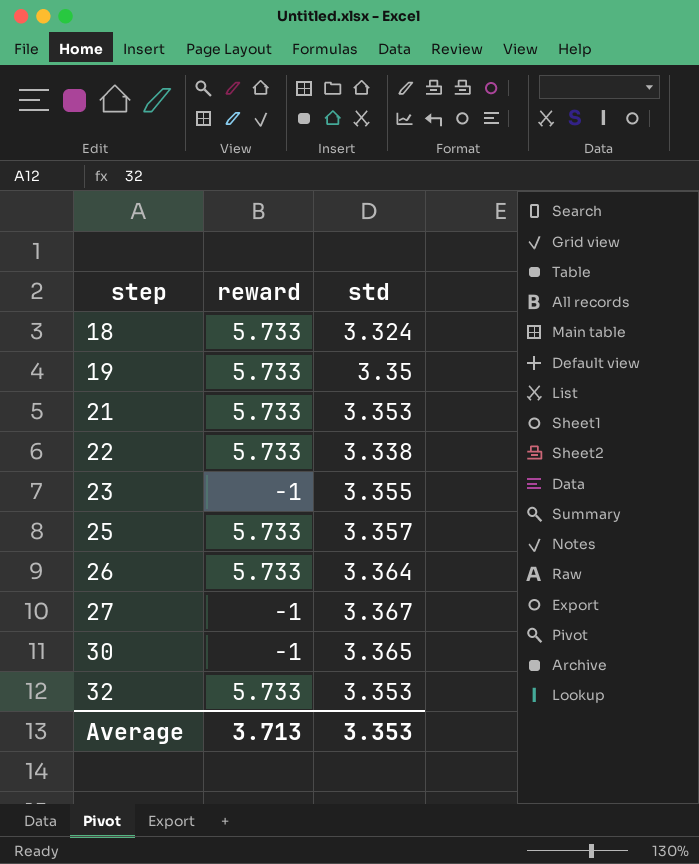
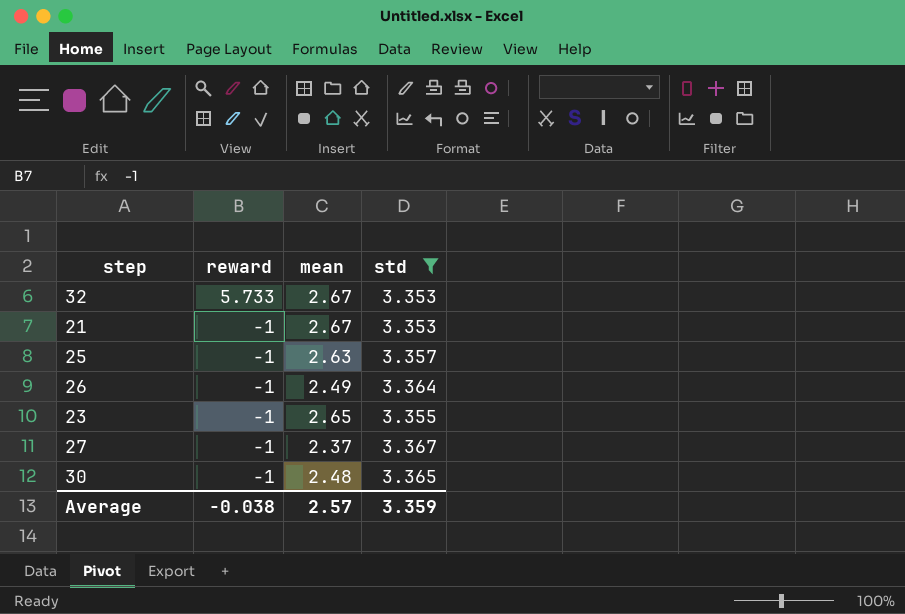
filter: none -> std >= 3.353
row order: step ascending -> reward descending
column mean | position: none -> 3
21 | reward: 5.733 -> -1
25 | reward: 5.733 -> -1
26 | reward: 5.733 -> -1
Average | reward: 3.713 -> -0.038
Average | std: 3.353 -> 3.359

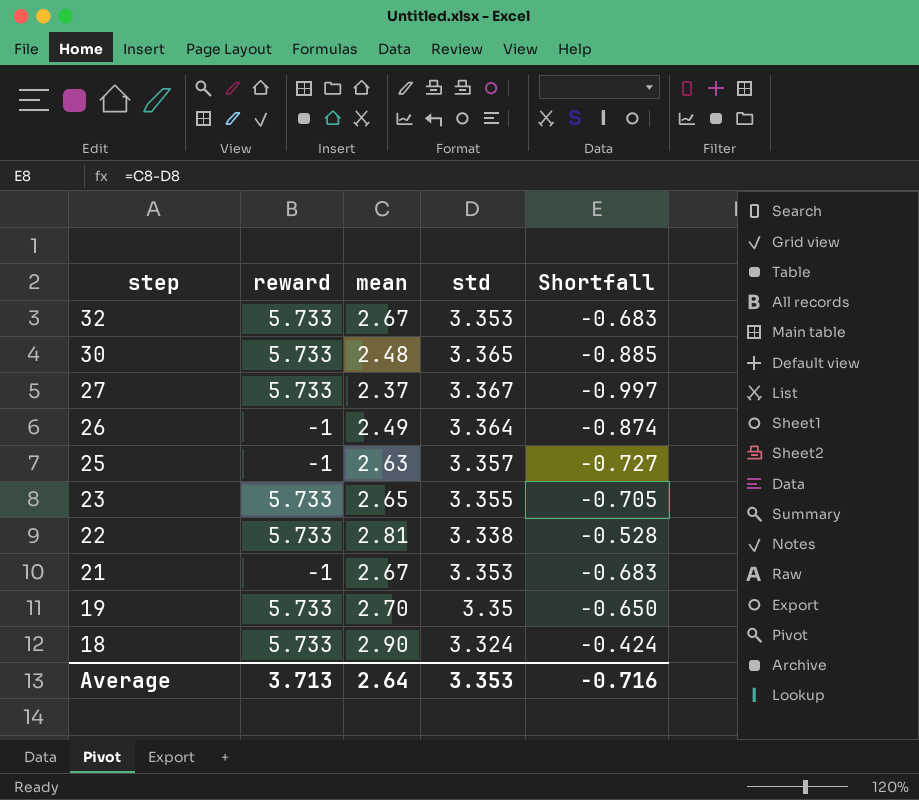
filter: std >= 3.353 -> none
row order: reward descending -> step descending
column Shortfall | formula: none -> [mean] - [std]
30 | reward: -1 -> 5.733
27 | reward: -1 -> 5.733
23 | reward: -1 -> 5.733
Average | reward: -0.038 -> 3.713
Average | mean: 2.57 -> 2.64
Average | std: 3.359 -> 3.353

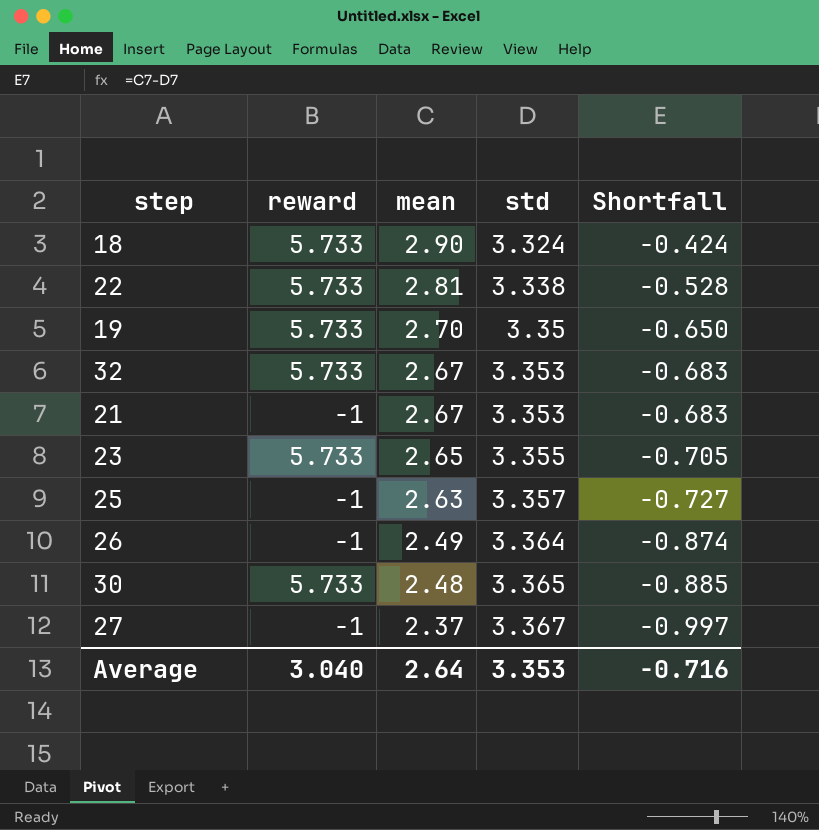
row order: step descending -> mean descending
27 | reward: 5.733 -> -1
Average | reward: 3.713 -> 3.040

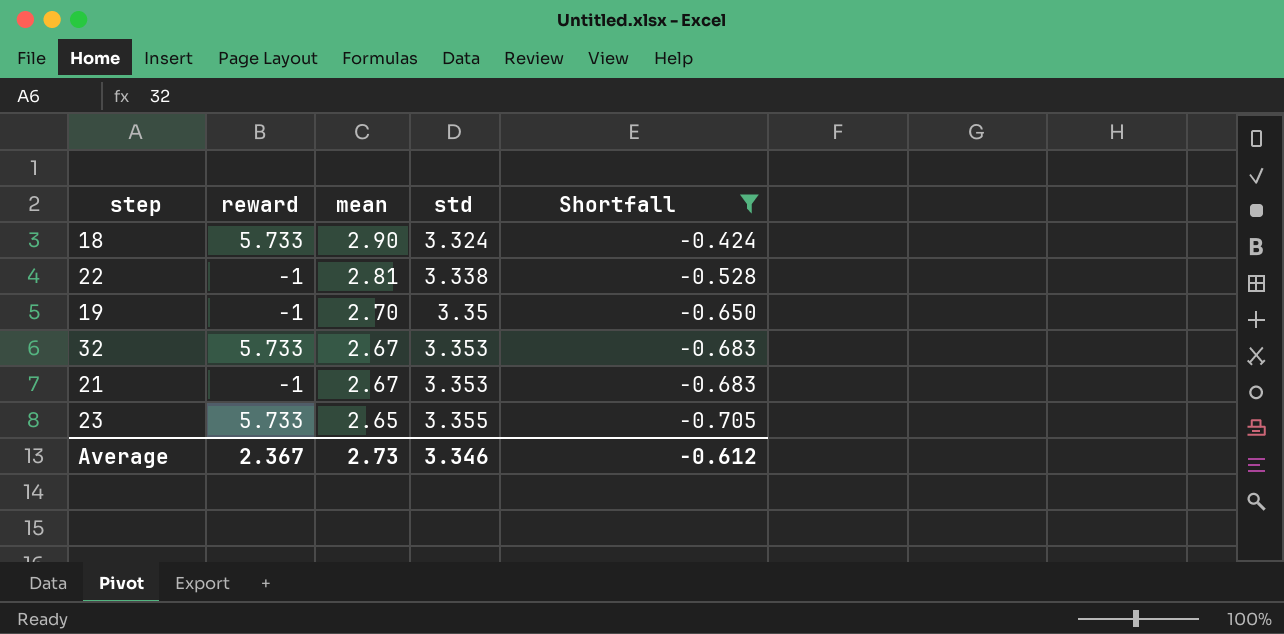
filter: none -> Shortfall >= -0.705
22 | reward: 5.733 -> -1
19 | reward: 5.733 -> -1
Average | reward: 3.040 -> 2.367
Average | mean: 2.64 -> 2.73
Average | std: 3.353 -> 3.346
Average | Shortfall: -0.716 -> -0.612

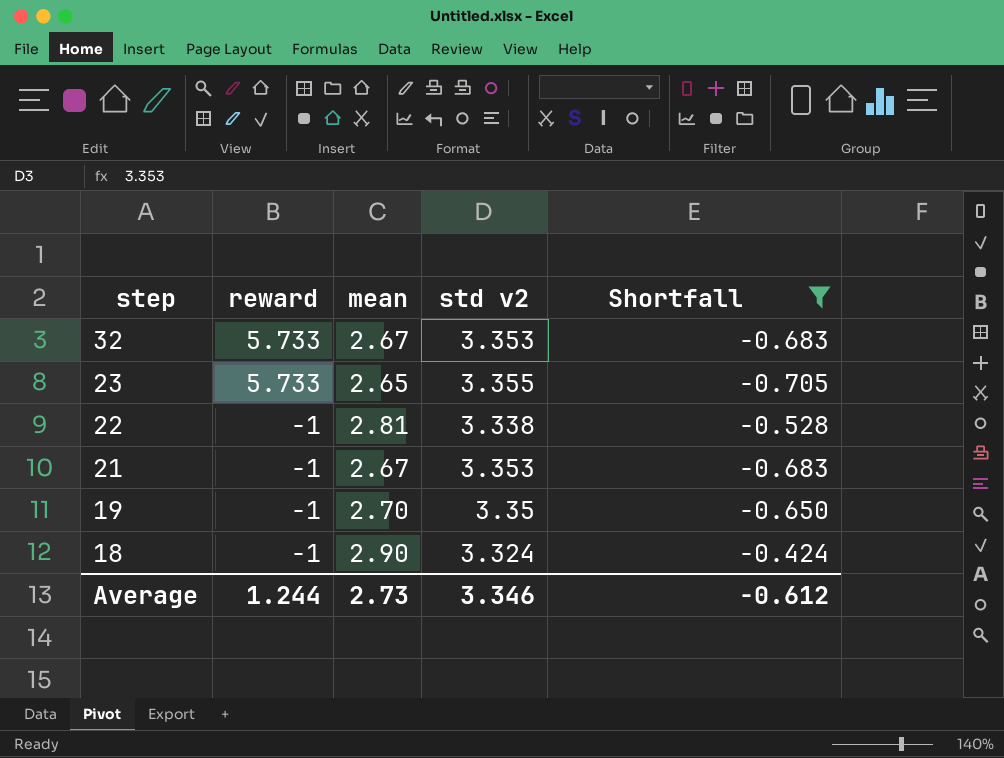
row order: mean descending -> step descending
column name: std -> std v2
18 | reward: 5.733 -> -1
Average | reward: 2.367 -> 1.244

